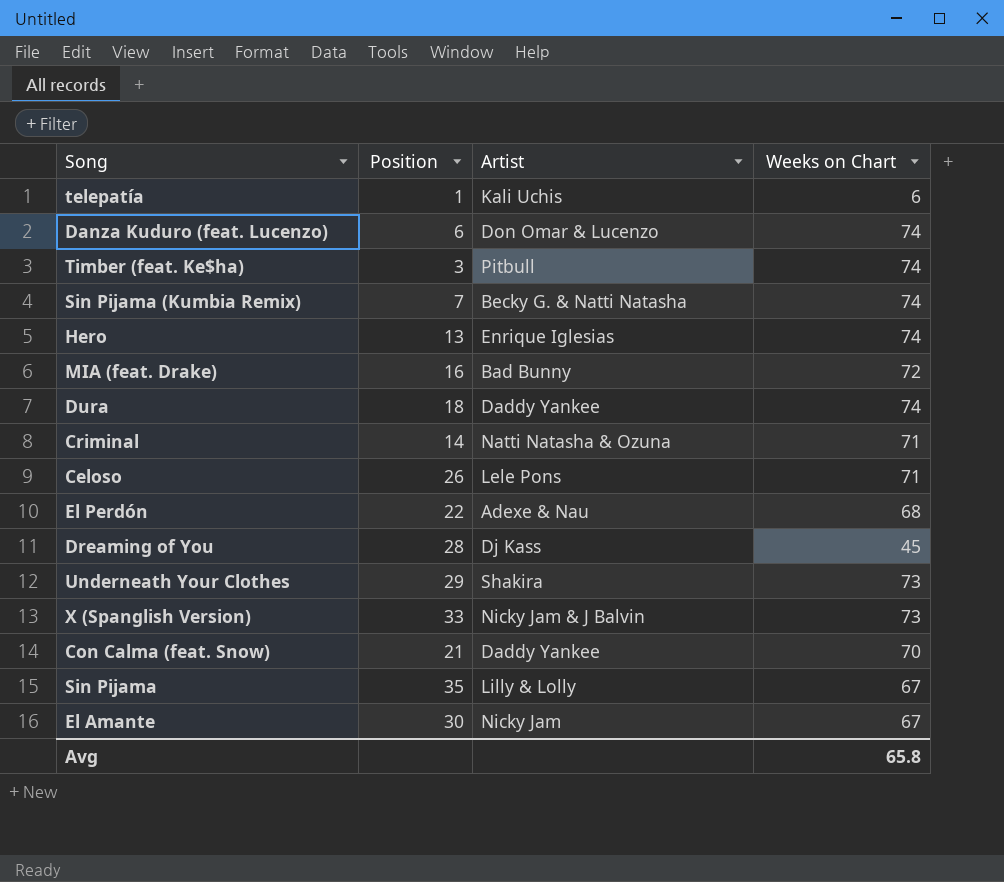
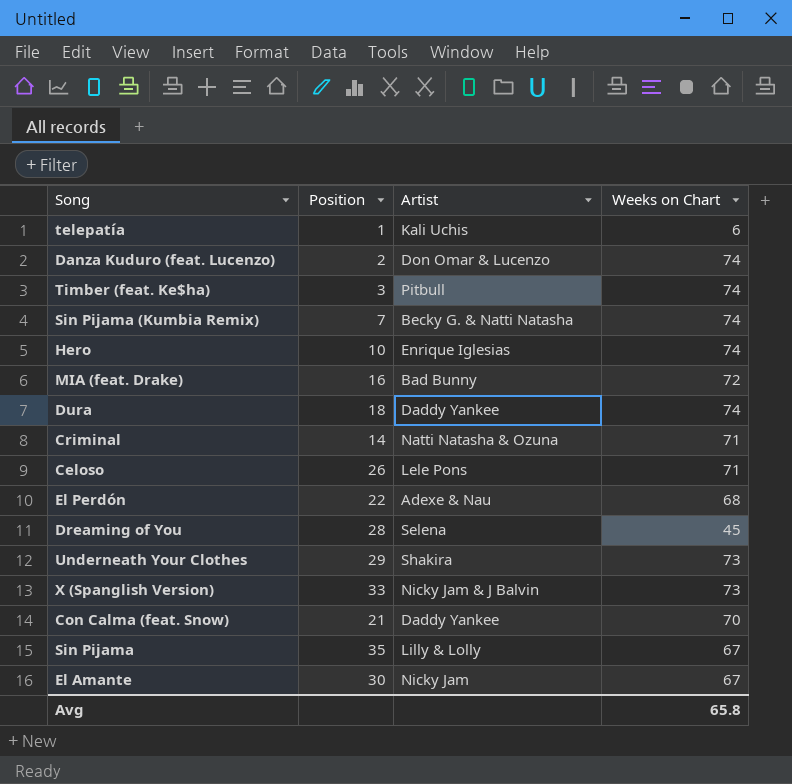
Danza Kuduro (feat. Lucenzo) | Position: 6 -> 2
Hero | Position: 13 -> 10
Dreaming of You | Artist: Dj Kass -> Selena

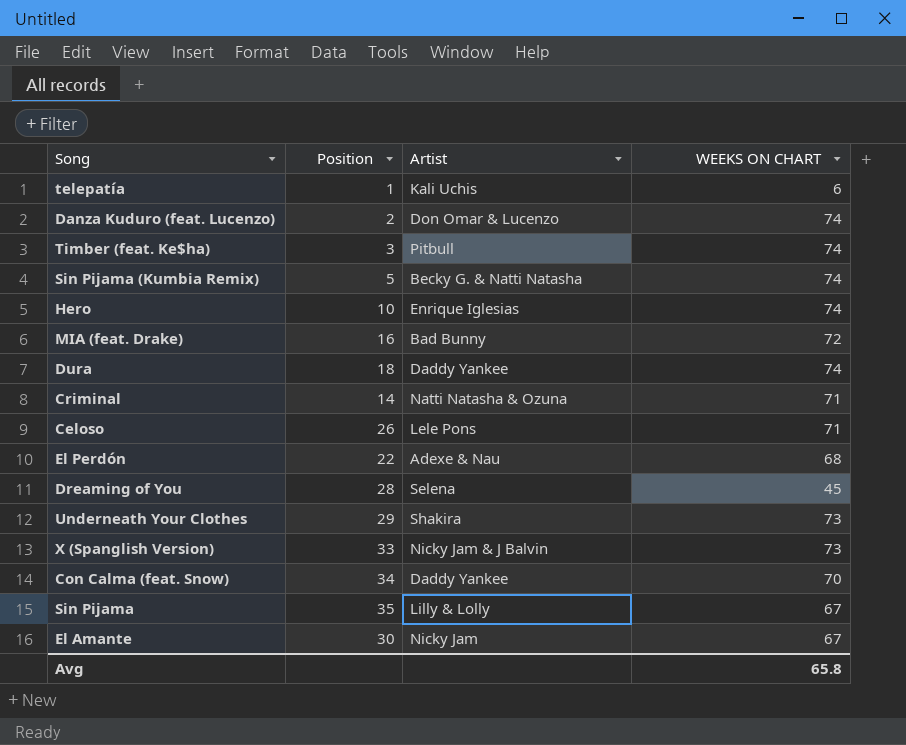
column name: Weeks on Chart -> WEEKS ON CHART
Sin Pijama (Kumbia Remix) | Position: 7 -> 5
Con Calma (feat. Snow) | Position: 21 -> 34

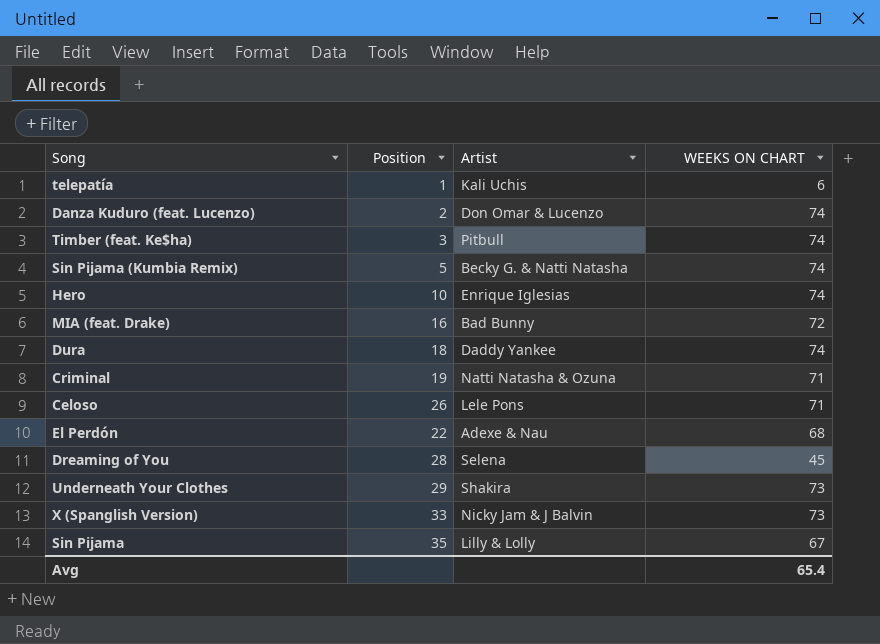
row Con Calma (feat. Snow): 34 | Daddy Yankee | 70 -> none
row El Amante: 30 | Nicky Jam | 67 -> none
Criminal | Position: 14 -> 19
Avg | WEEKS ON CHART: 65.8 -> 65.4

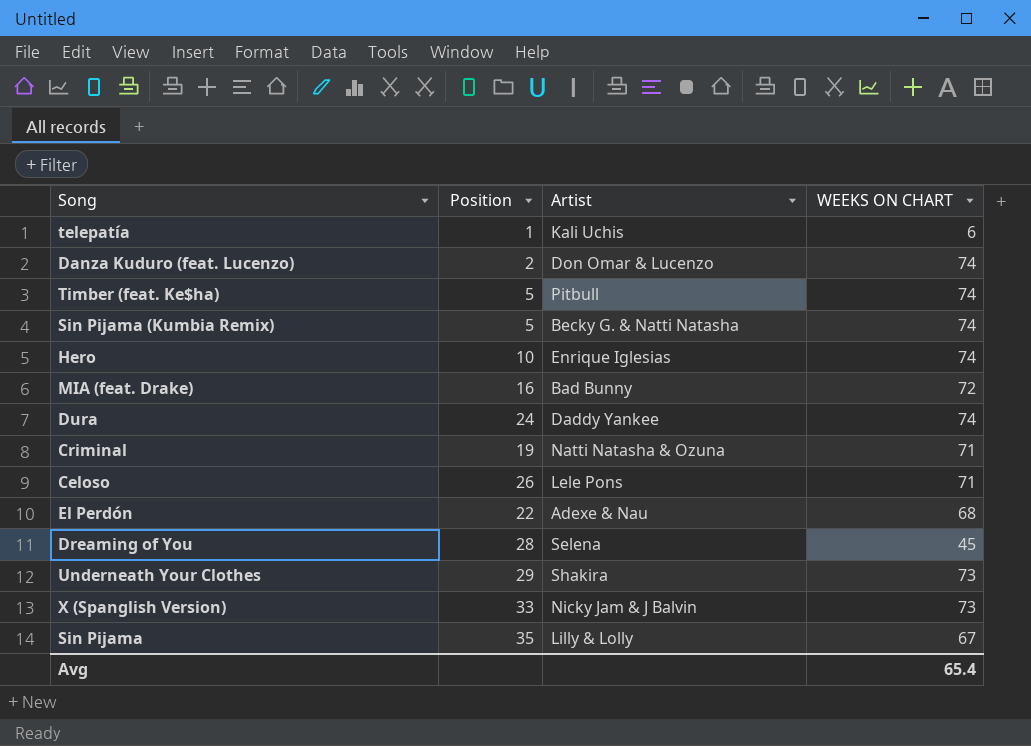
Timber (feat. Ke$ha) | Position: 3 -> 5
Dura | Position: 18 -> 24

